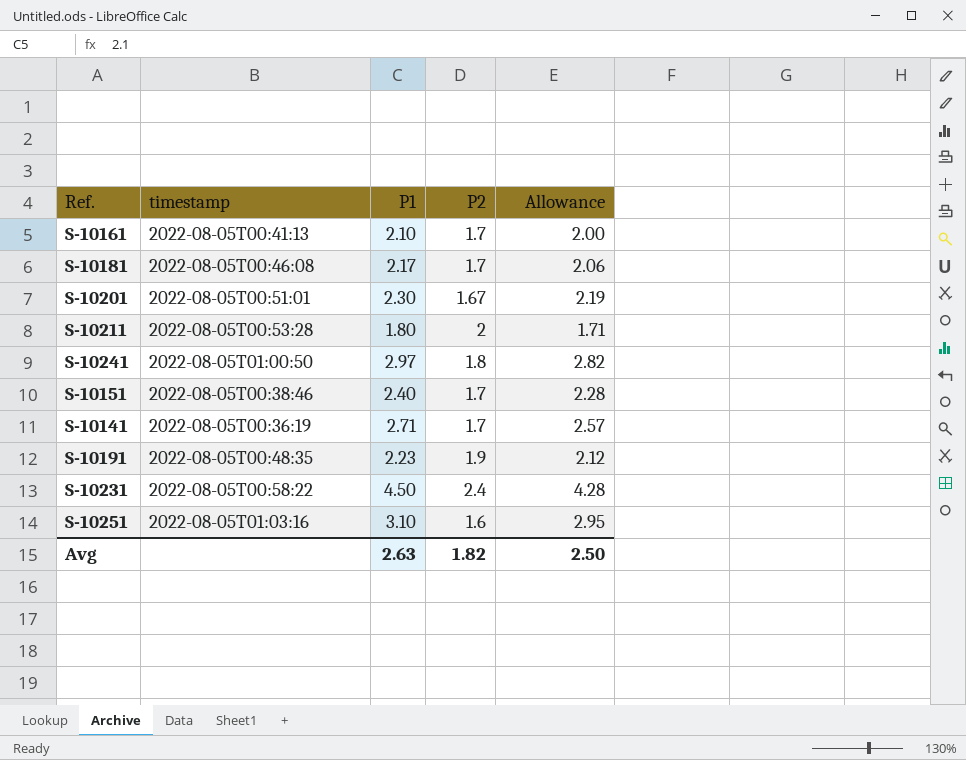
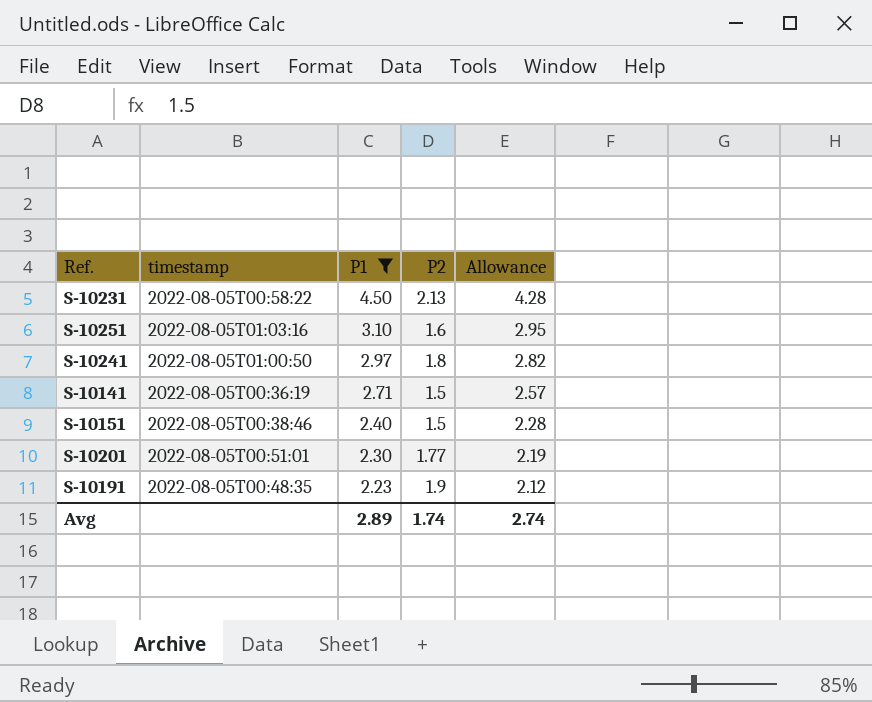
filter: none -> P1 >= 2.23
row order: none -> P1 descending
S-10231 | P2: 2.4 -> 2.13
S-10141 | P2: 1.7 -> 1.5
S-10151 | P2: 1.7 -> 1.5
S-10201 | P2: 1.67 -> 1.77
Avg | P1: 2.63 -> 2.89
Avg | P2: 1.82 -> 1.74
Avg | Allowance: 2.50 -> 2.74

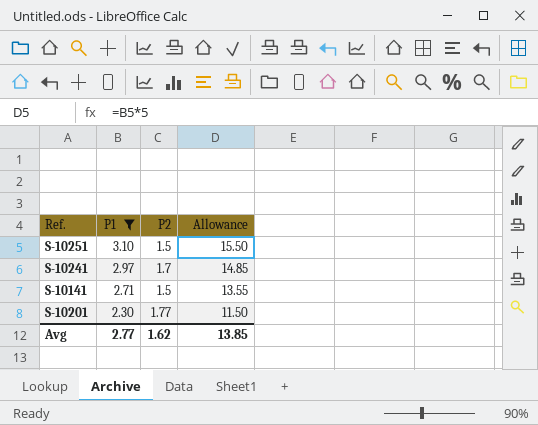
column timestamp | position: 2 -> none
column Allowance | formula: [P1] * 0.95 -> [P1] * 5
row S-10231: 2022-08-05T00:58:22 | 4.50 | 2.13 | 4.28 -> none
row S-10151: 2022-08-05T00:38:46 | 2.40 | 1.5 | 2.28 -> none
row S-10191: 2022-08-05T00:48:35 | 2.23 | 1.9 | 2.12 -> none
S-10251 | P2: 1.6 -> 1.5
S-10241 | P2: 1.8 -> 1.7
Avg | P1: 2.89 -> 2.77
Avg | P2: 1.74 -> 1.62
Avg | Allowance: 2.74 -> 13.85

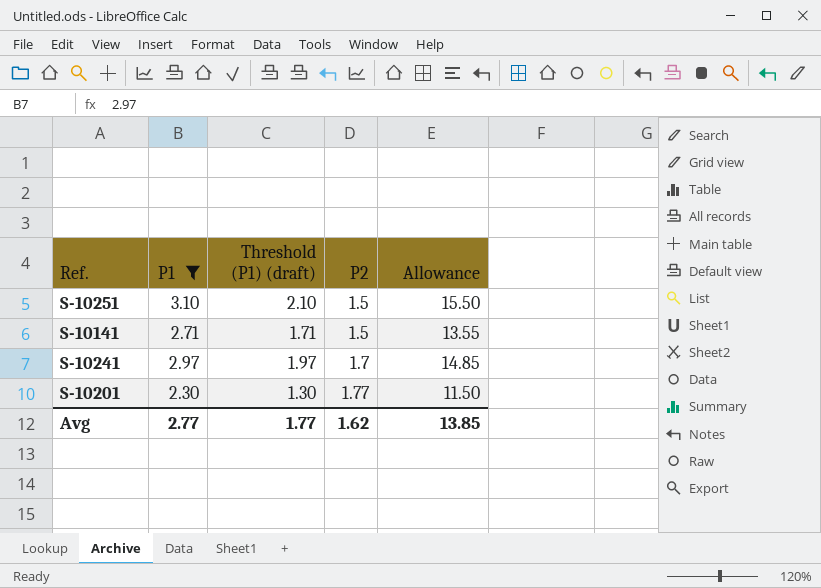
row order: P1 descending -> P2 ascending
column Threshold (P1) (draft) | formula: none -> [P1] - 1

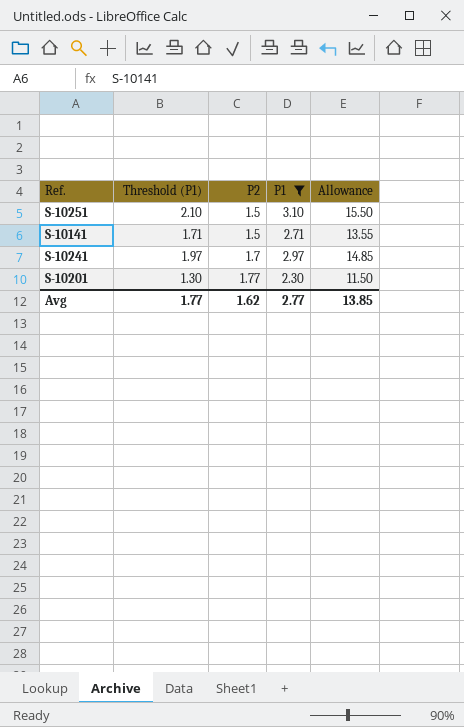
column name: Threshold (P1) (draft) -> Threshold (P1)
column P1 | position: 2 -> 4

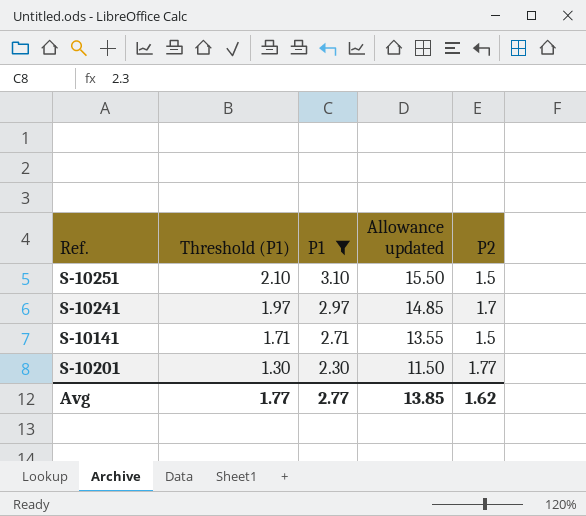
row order: P2 ascending -> Threshold (P1) descending
column name: Allowance -> Allowance updated
column P2 | position: 3 -> 5

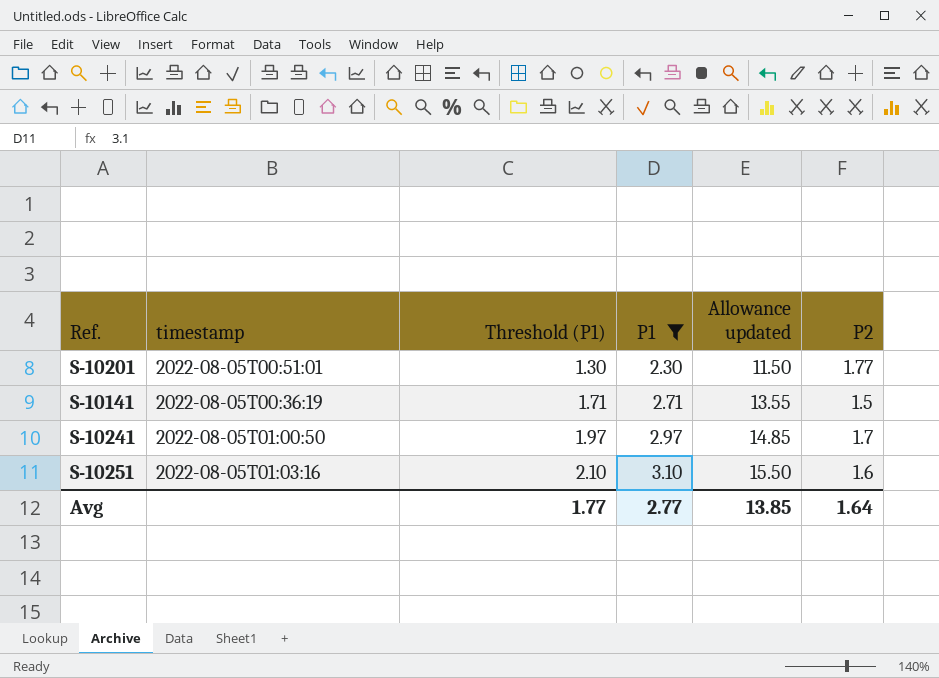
row order: Threshold (P1) descending -> Threshold (P1) ascending
column timestamp | position: none -> 2
S-10251 | P2: 1.5 -> 1.6
Avg | P2: 1.62 -> 1.64

